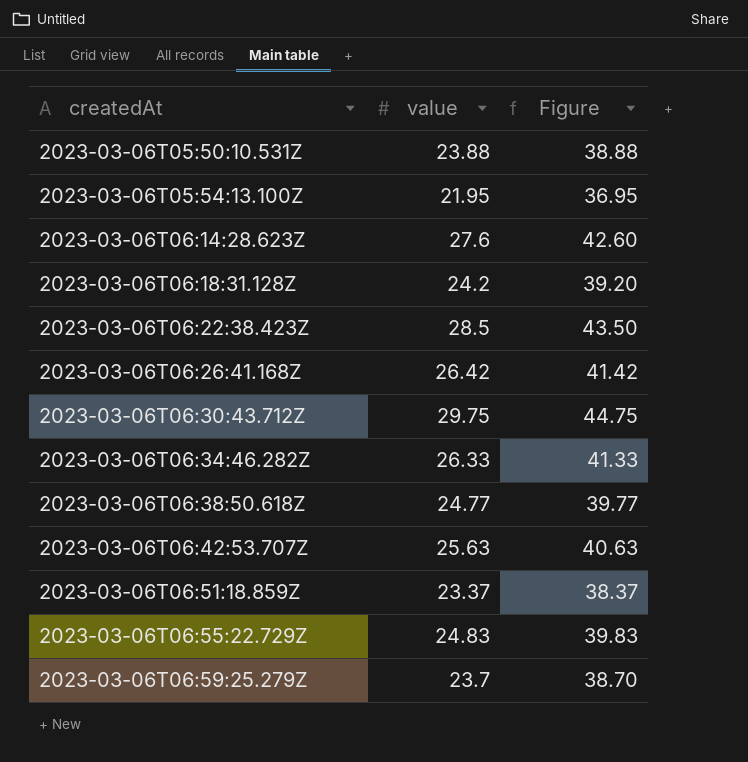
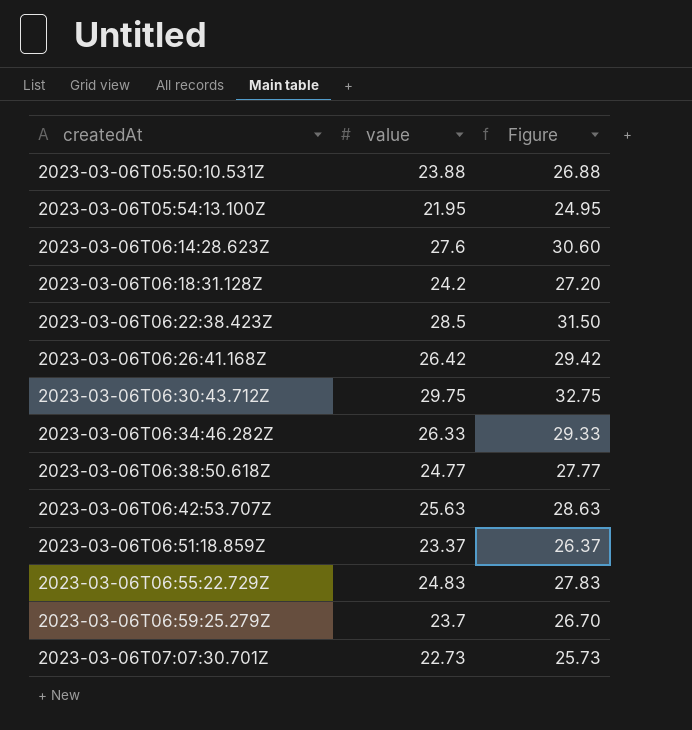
column Figure | formula: [value] + 15 -> [value] + 3
row 2023-03-06T07:07:30.701Z: none -> 22.73 | 25.73

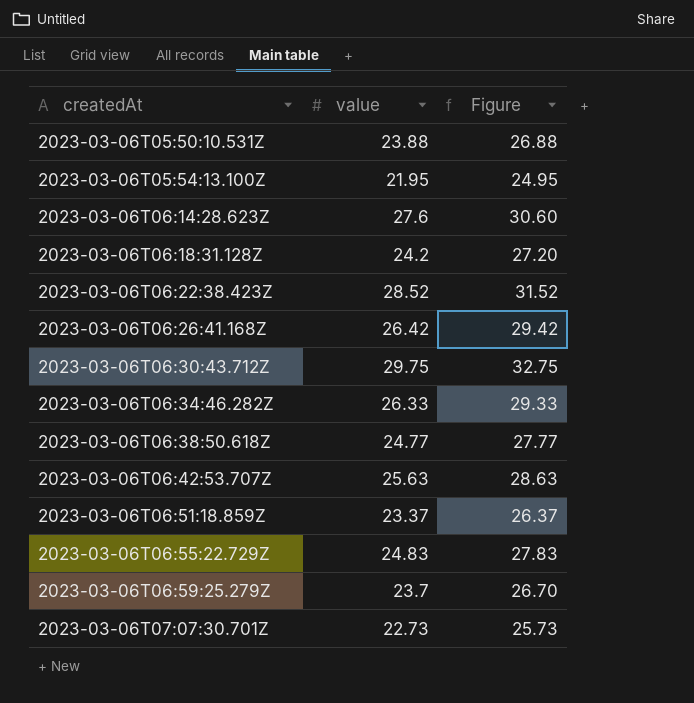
2023-03-06T06:22:38.423Z | value: 28.5 -> 28.52
2023-03-06T06:22:38.423Z | Figure: 31.50 -> 31.52

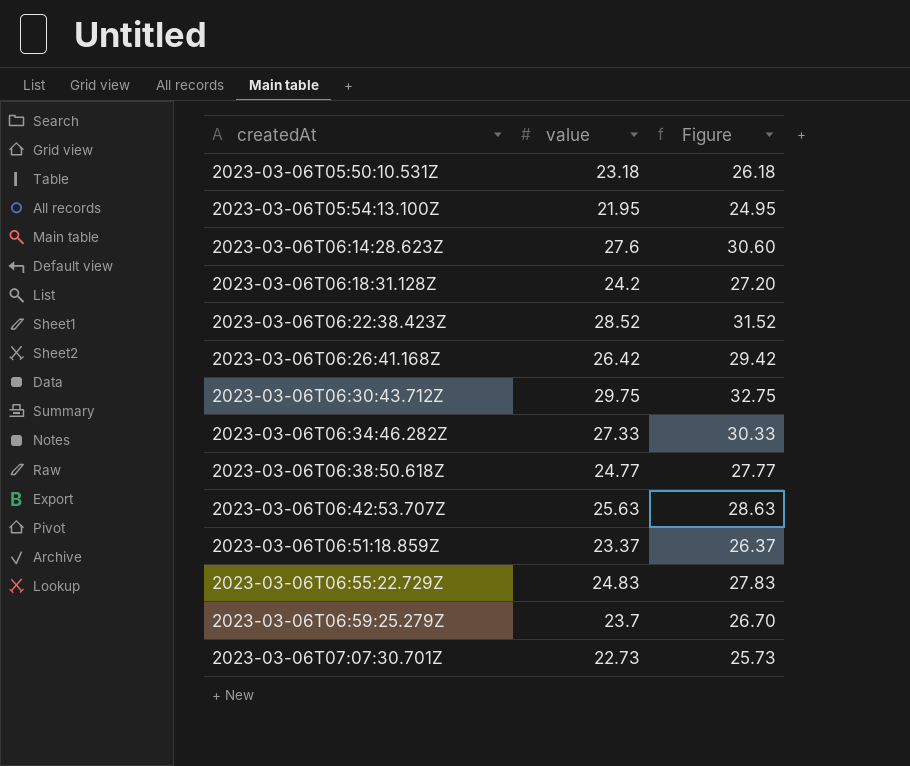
2023-03-06T05:50:10.531Z | value: 23.88 -> 23.18
2023-03-06T05:50:10.531Z | Figure: 26.88 -> 26.18
2023-03-06T06:34:46.282Z | value: 26.33 -> 27.33
2023-03-06T06:34:46.282Z | Figure: 29.33 -> 30.33

